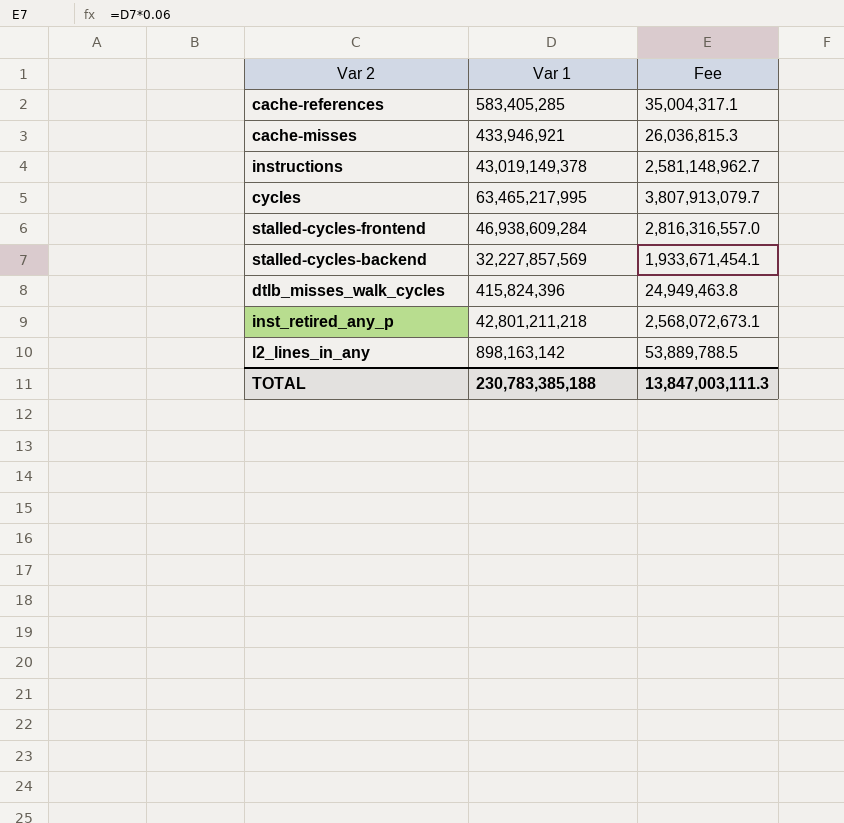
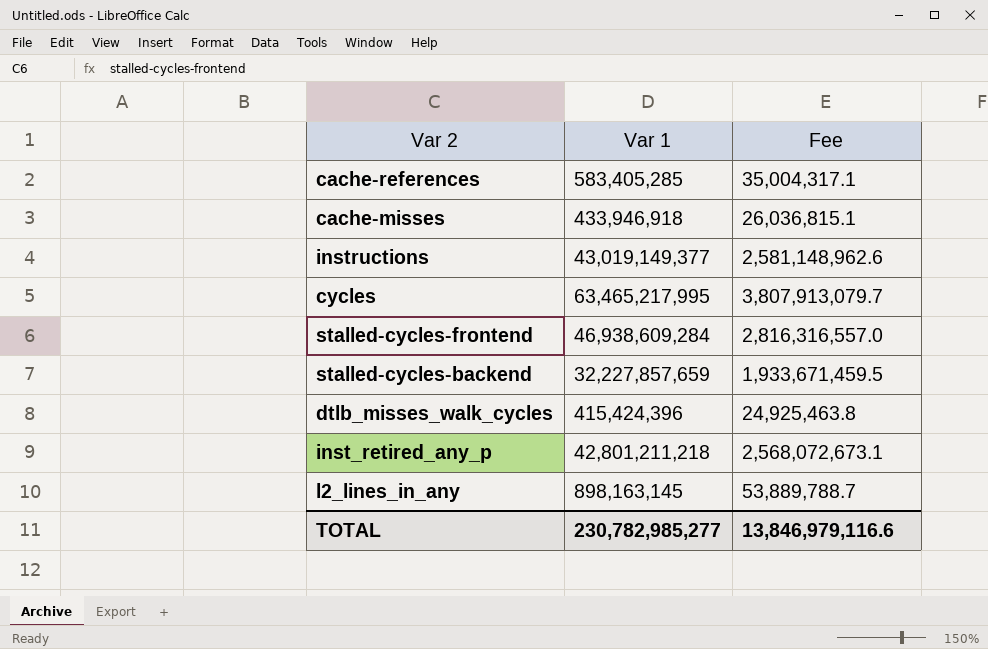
cache-misses | Var 1: 433,946,921 -> 433,946,918
cache-misses | Fee: 26,036,815.3 -> 26,036,815.1
instructions | Var 1: 43,019,149,378 -> 43,019,149,377
instructions | Fee: 2,581,148,962.7 -> 2,581,148,962.6
stalled-cycles-backend | Var 1: 32,227,857,569 -> 32,227,857,659
stalled-cycles-backend | Fee: 1,933,671,454.1 -> 1,933,671,459.5
dtlb_misses_walk_cycles | Var 1: 415,824,396 -> 415,424,396
dtlb_misses_walk_cycles | Fee: 24,949,463.8 -> 24,925,463.8
l2_lines_in_any | Var 1: 898,163,142 -> 898,163,145
l2_lines_in_any | Fee: 53,889,788.5 -> 53,889,788.7
TOTAL | Var 1: 230,783,385,188 -> 230,782,985,277
TOTAL | Fee: 13,847,003,111.3 -> 13,846,979,116.6

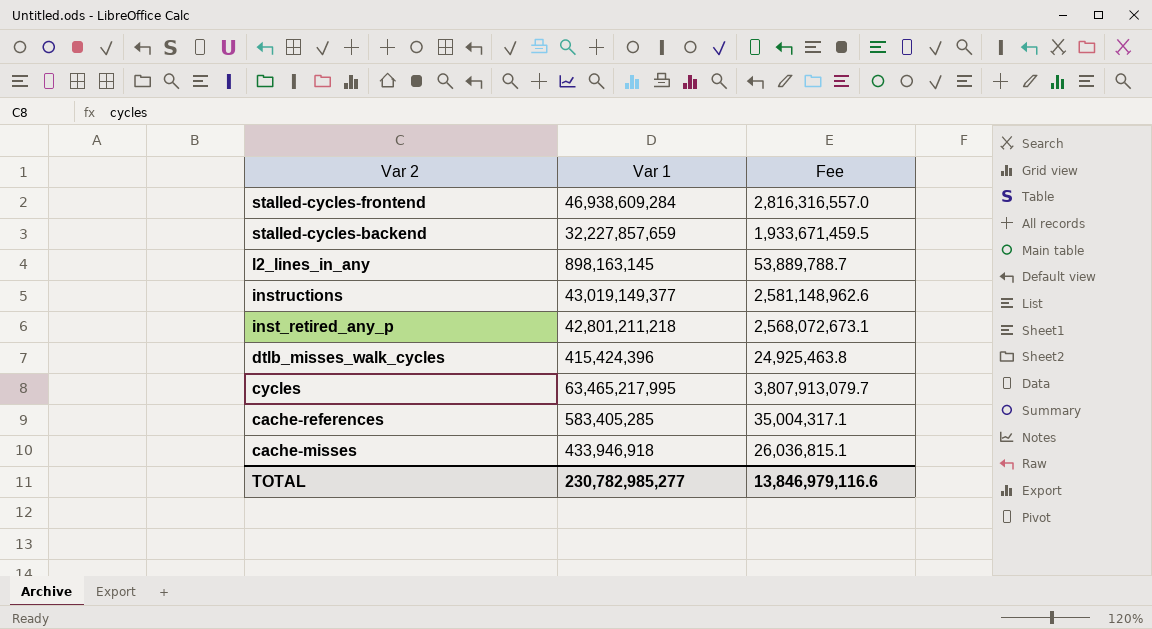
row order: none -> Var 2 descending

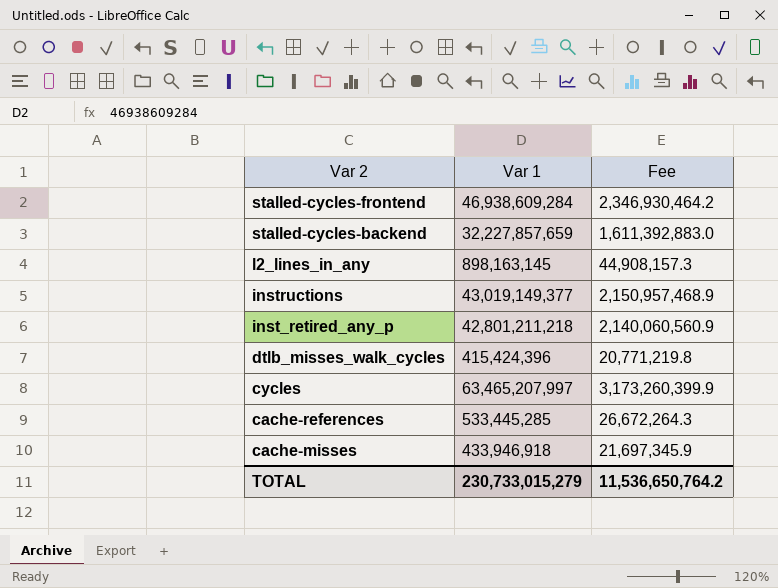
column Fee | formula: [Var 1] * 0.06 -> [Var 1] * 0.05
cycles | Var 1: 63,465,217,995 -> 63,465,207,997
cache-references | Var 1: 583,405,285 -> 533,445,285
TOTAL | Var 1: 230,782,985,277 -> 230,733,015,279
TOTAL | Fee: 13,846,979,116.6 -> 11,536,650,764.2

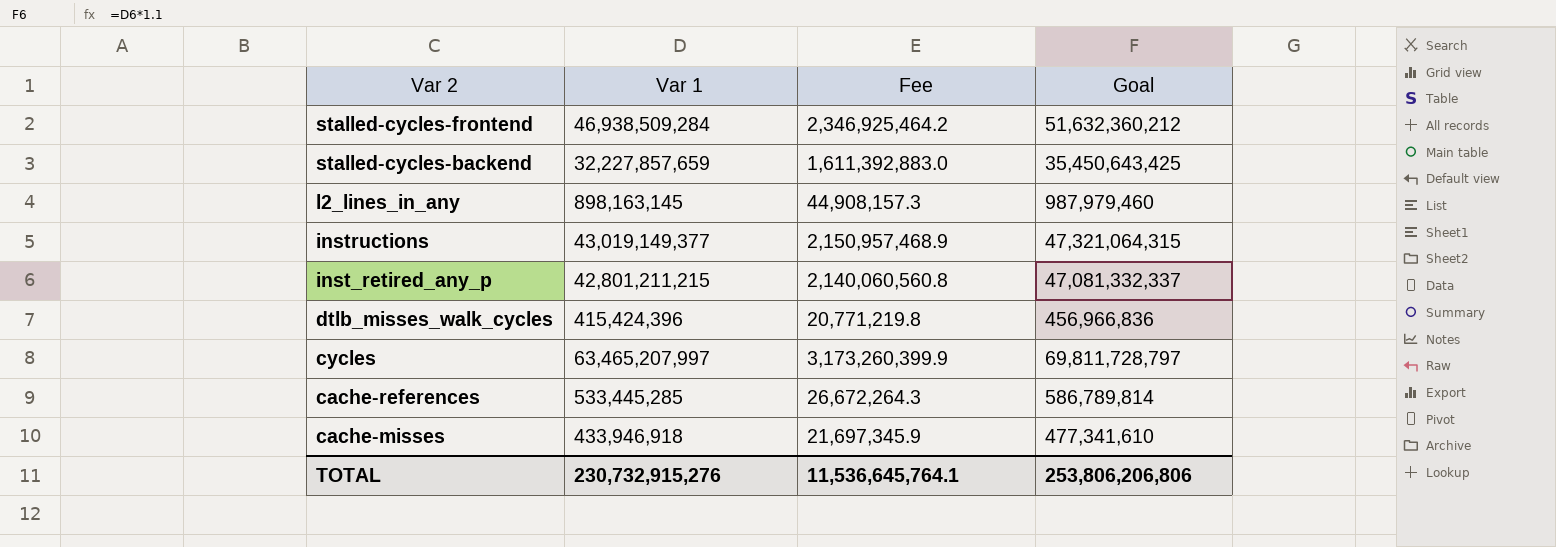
column Goal | formula: none -> [Var 1] * 1.1
stalled-cycles-frontend | Var 1: 46,938,609,284 -> 46,938,509,284
stalled-cycles-frontend | Fee: 2,346,930,464.2 -> 2,346,925,464.2
inst_retired_any_p | Var 1: 42,801,211,218 -> 42,801,211,215
inst_retired_any_p | Fee: 2,140,060,560.9 -> 2,140,060,560.8
TOTAL | Var 1: 230,733,015,279 -> 230,732,915,276
TOTAL | Fee: 11,536,650,764.2 -> 11,536,645,764.1

